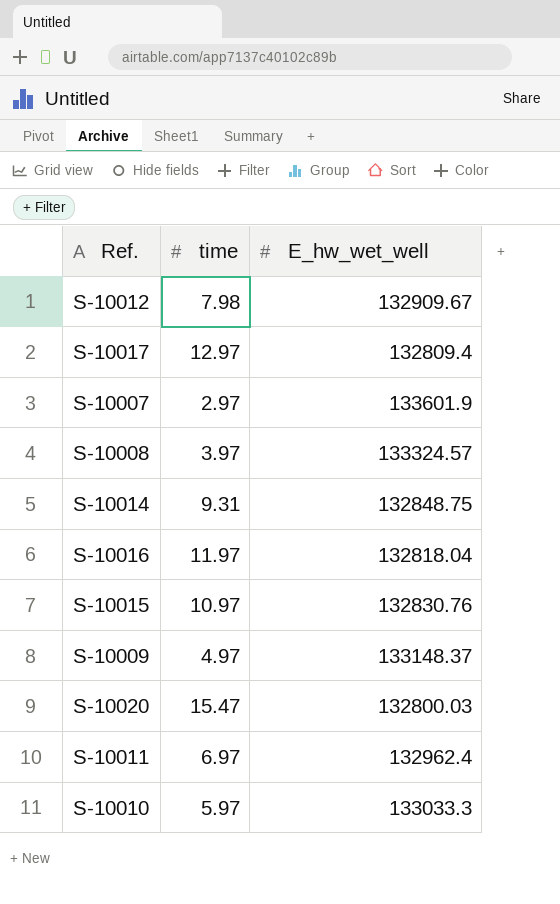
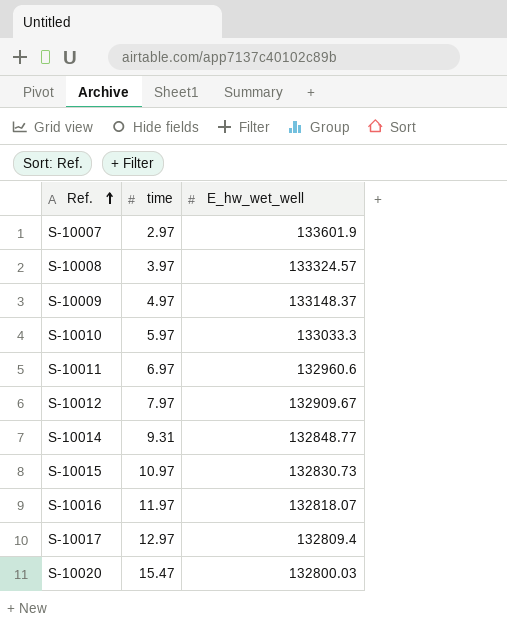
row order: none -> Ref. ascending
S-10011 | E_hw_wet_well: 132962.4 -> 132960.6
S-10012 | time: 7.98 -> 7.97
S-10014 | E_hw_wet_well: 132848.75 -> 132848.77
S-10015 | E_hw_wet_well: 132830.76 -> 132830.73
S-10016 | E_hw_wet_well: 132818.04 -> 132818.07

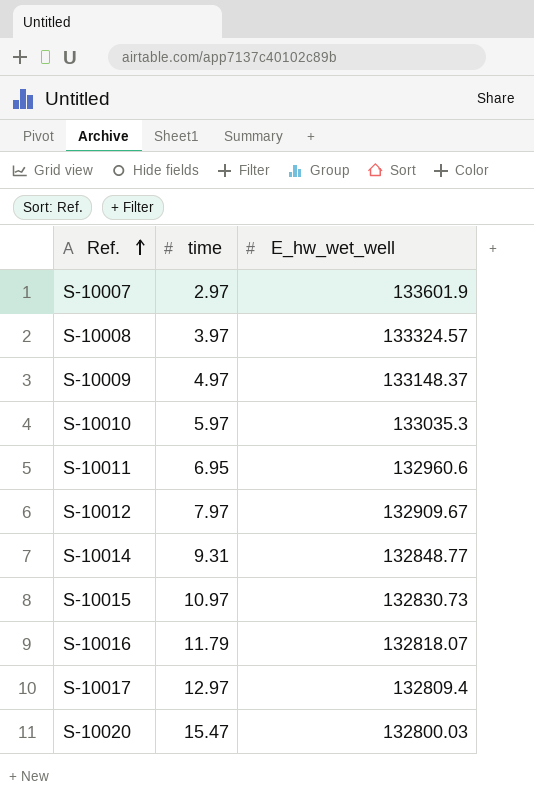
S-10010 | E_hw_wet_well: 133033.3 -> 133035.3
S-10011 | time: 6.97 -> 6.95
S-10016 | time: 11.97 -> 11.79

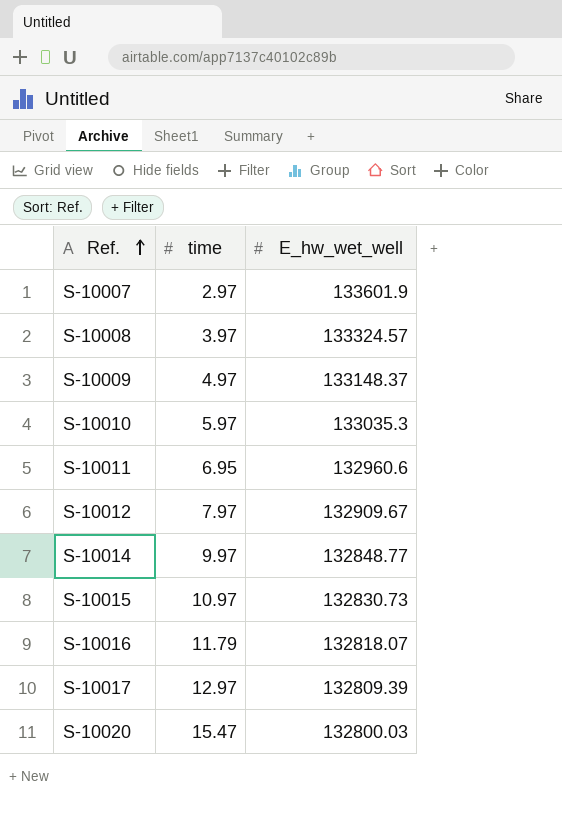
S-10014 | time: 9.31 -> 9.97
S-10017 | E_hw_wet_well: 132809.4 -> 132809.39

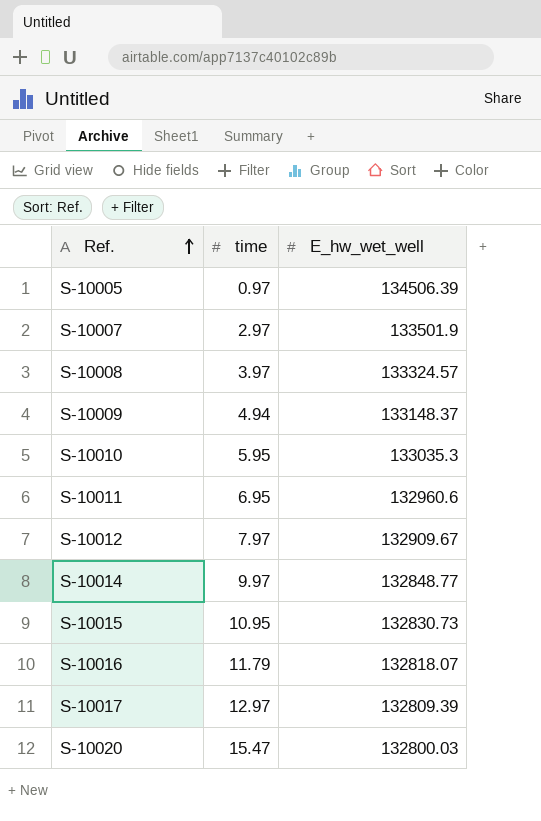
row S-10005: none -> 0.97 | 134506.39
S-10007 | E_hw_wet_well: 133601.9 -> 133501.9
S-10009 | time: 4.97 -> 4.94
S-10010 | time: 5.97 -> 5.95
S-10015 | time: 10.97 -> 10.95

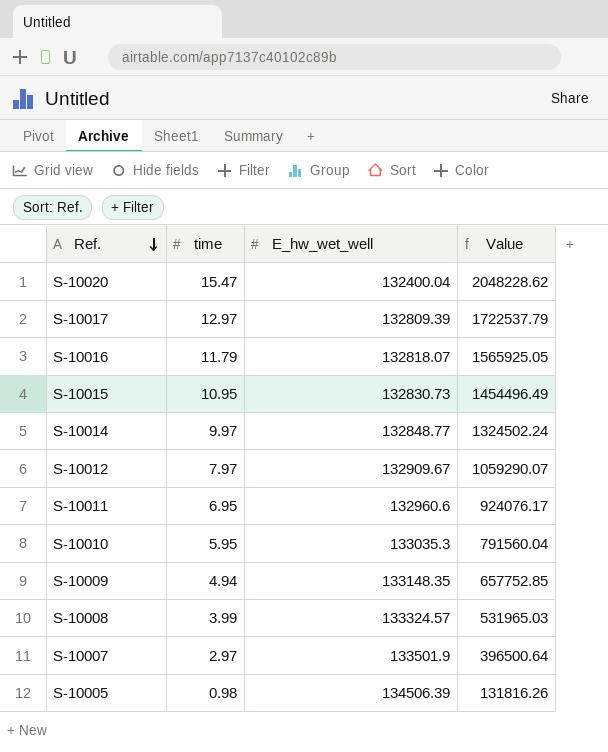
row order: Ref. ascending -> Ref. descending
column Value | formula: none -> [time] * [E_hw_wet_well]
S-10020 | E_hw_wet_well: 132800.03 -> 132400.04
S-10009 | E_hw_wet_well: 133148.37 -> 133148.35
S-10008 | time: 3.97 -> 3.99
S-10005 | time: 0.97 -> 0.98

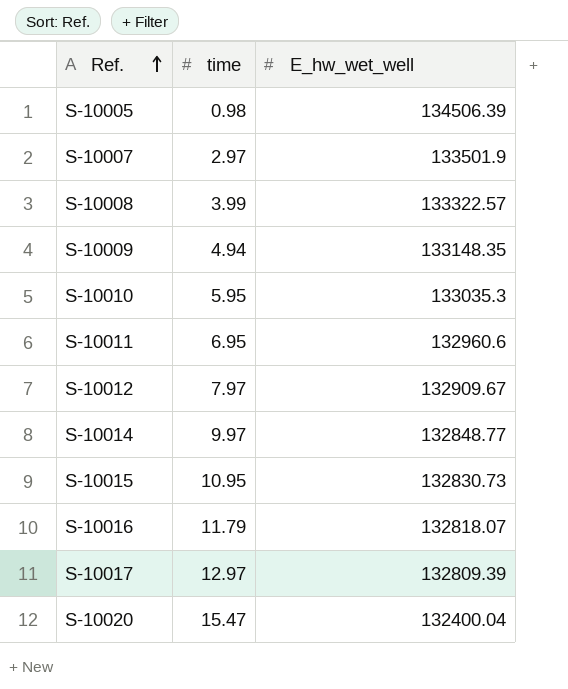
row order: Ref. descending -> Ref. ascending
column Value | formula: [time] * [E_hw_wet_well] -> none
S-10008 | E_hw_wet_well: 133324.57 -> 133322.57

